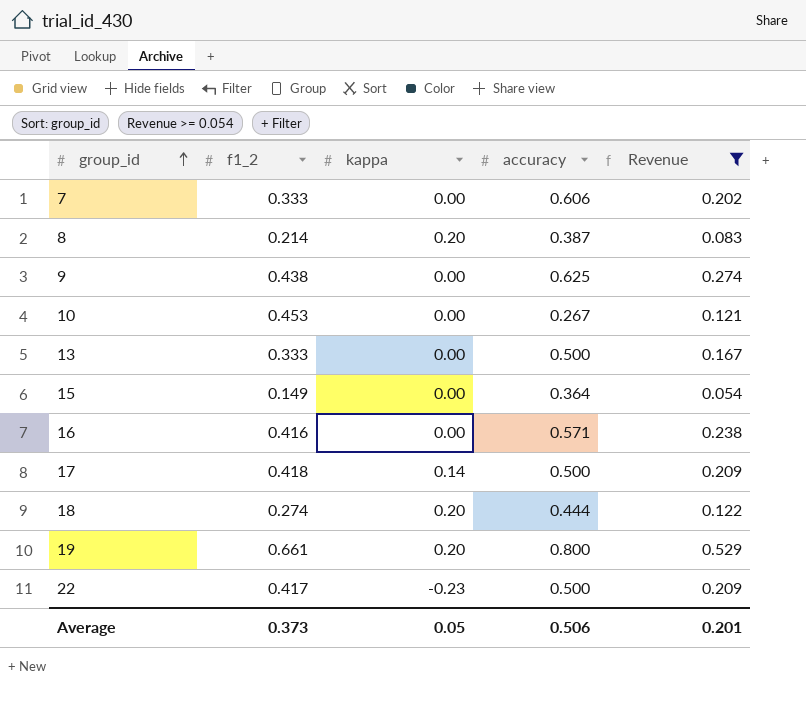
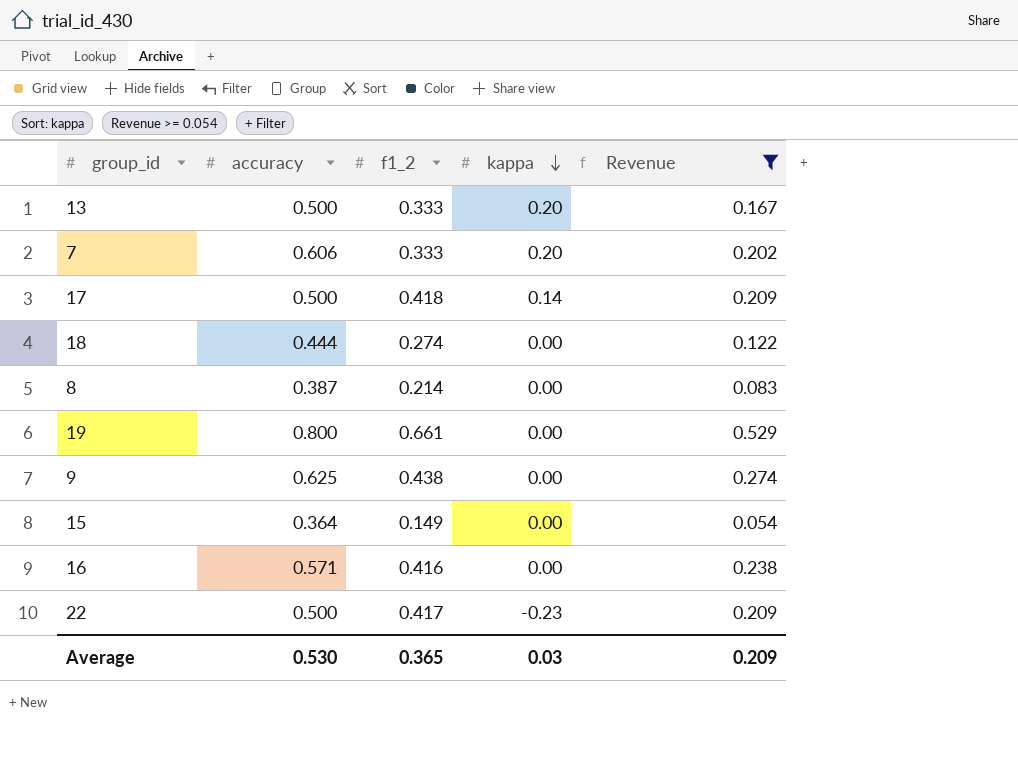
row order: group_id ascending -> kappa descending
column accuracy | position: 4 -> 2
row 10: 0.453 | 0.00 | 0.267 | 0.121 -> none
13 | kappa: 0.00 -> 0.20
7 | kappa: 0.00 -> 0.20
18 | kappa: 0.20 -> 0.00
8 | kappa: 0.20 -> 0.00
19 | kappa: 0.20 -> 0.00
Average | accuracy: 0.506 -> 0.530
Average | f1_2: 0.373 -> 0.365
Average | kappa: 0.05 -> 0.03
Average | Revenue: 0.201 -> 0.209

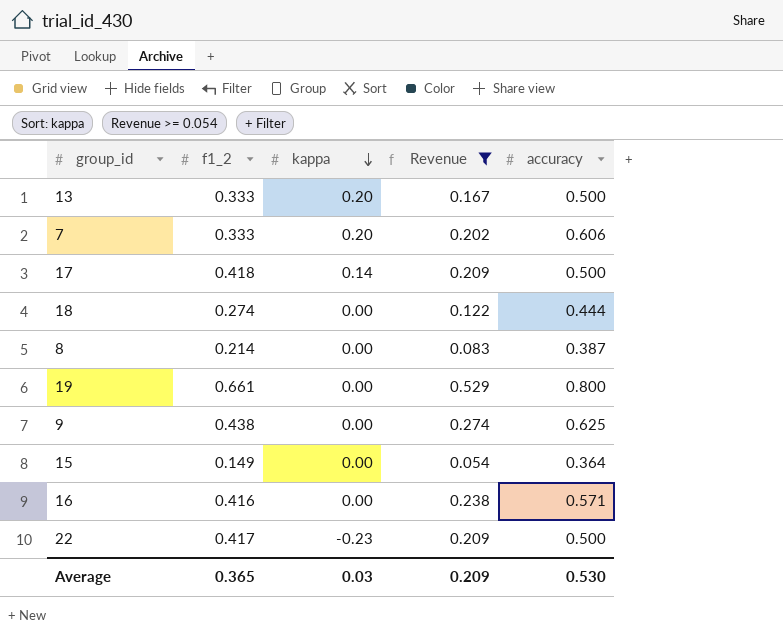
column accuracy | position: 2 -> 5

